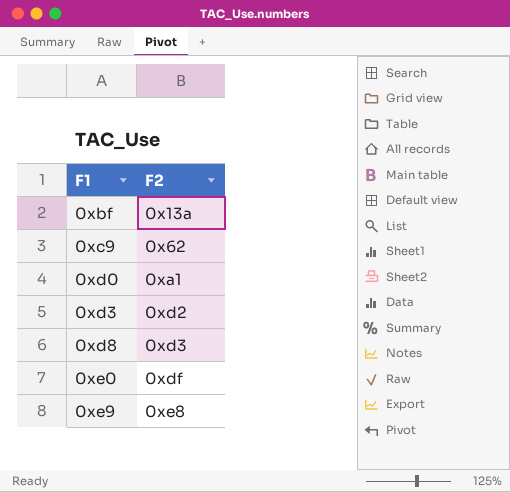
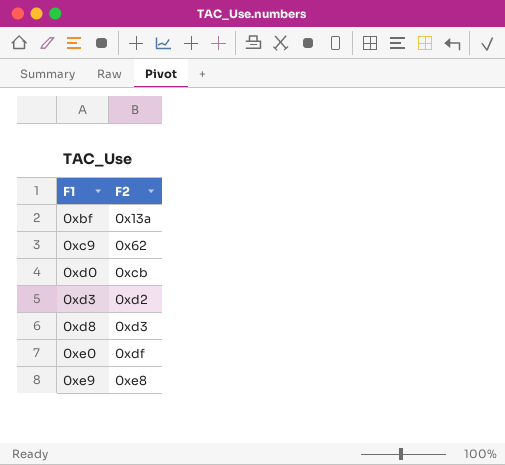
0xd0 | F2: 0xa1 -> 0xcb

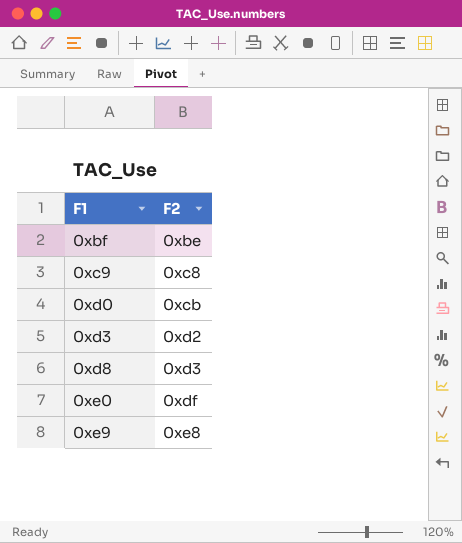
0xbf | F2: 0x13a -> 0xbe
0xc9 | F2: 0x62 -> 0xc8

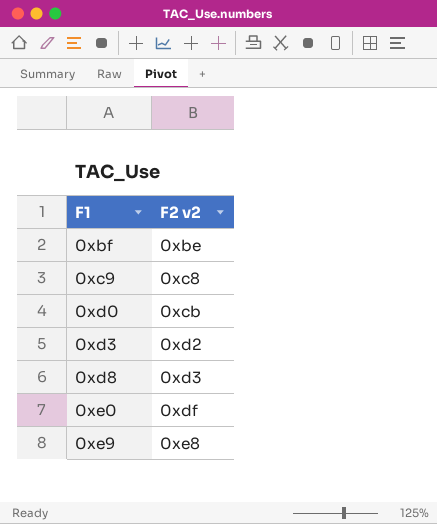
column name: F2 -> F2 v2

